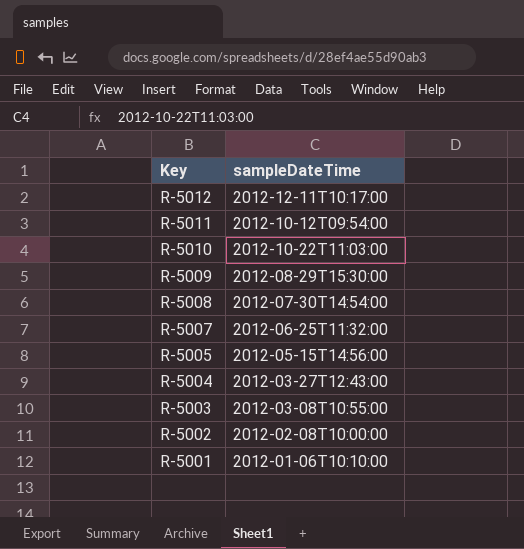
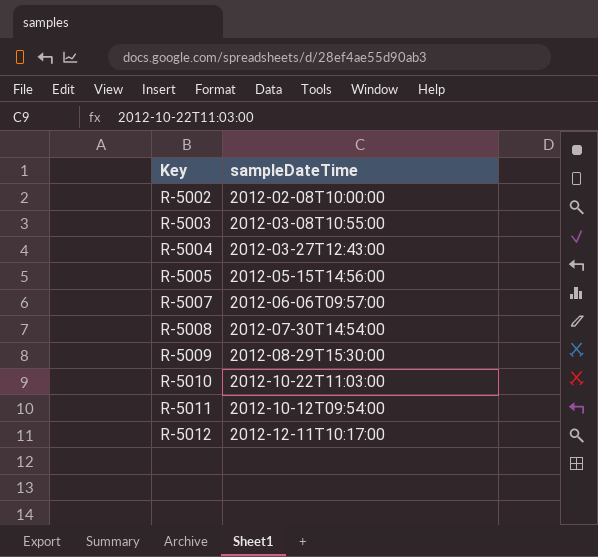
row order: Key descending -> Key ascending
row R-5001: 2012-01-06T10:10:00 -> none
R-5007 | sampleDateTime: 2012-06-25T11:32:00 -> 2012-06-06T09:57:00

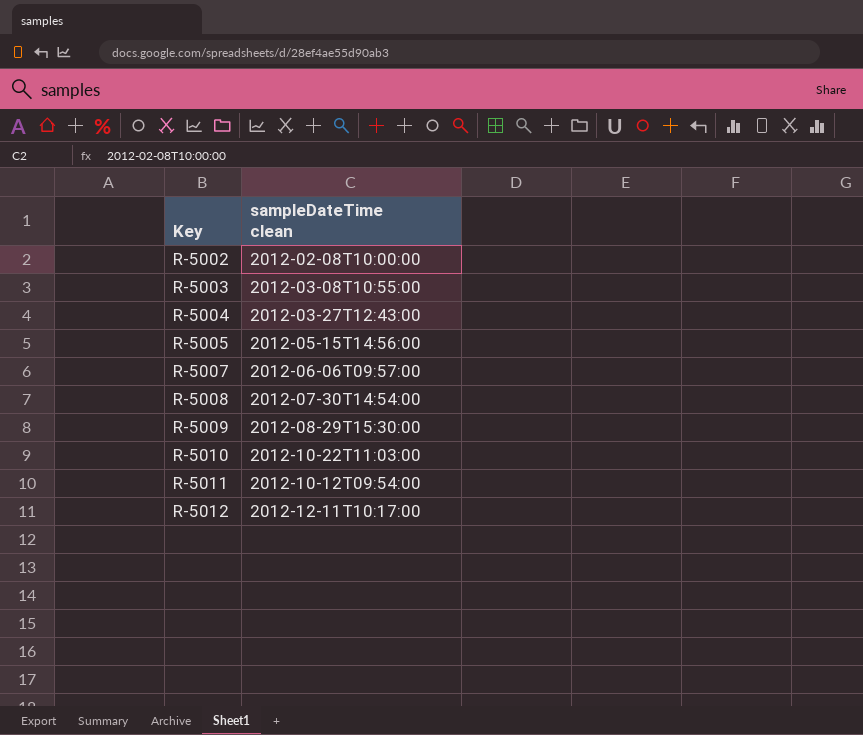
column name: sampleDateTime -> sampleDateTime clean

